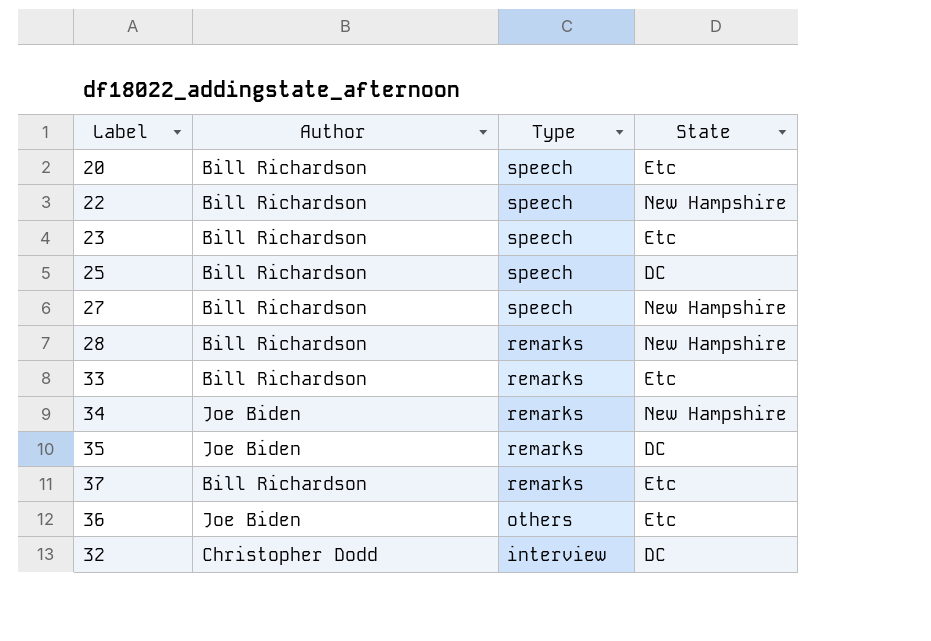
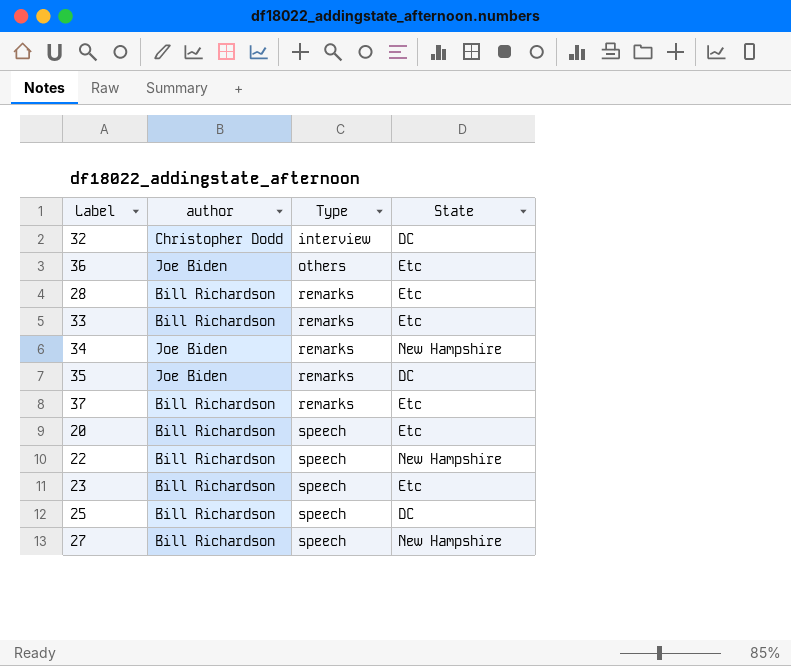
row order: Type descending -> Type ascending
column name: Author -> author
28 | State: New Hampshire -> Etc

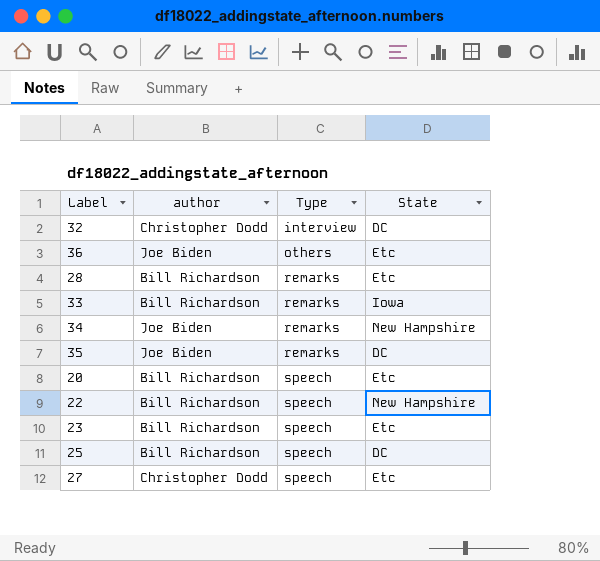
row 37: Bill Richardson | remarks | Etc -> none
33 | State: Etc -> Iowa
27 | author: Bill Richardson -> Christopher Dodd
27 | State: New Hampshire -> Etc

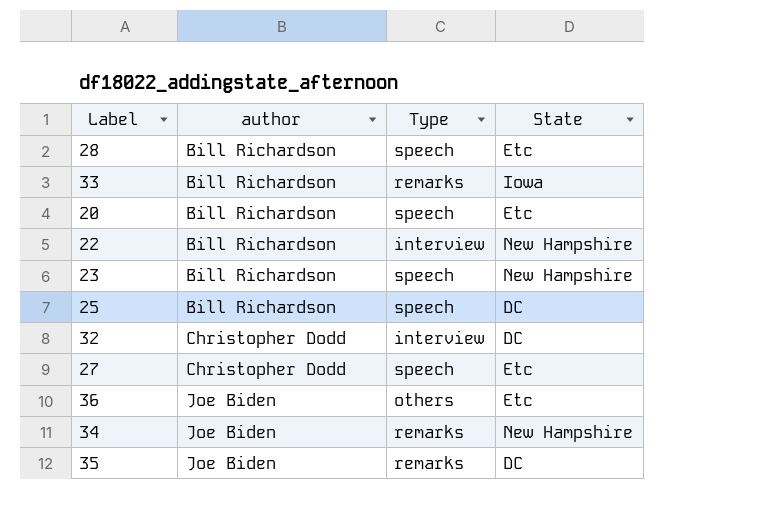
row order: Type ascending -> author ascending
28 | Type: remarks -> speech
22 | Type: speech -> interview
23 | State: Etc -> New Hampshire

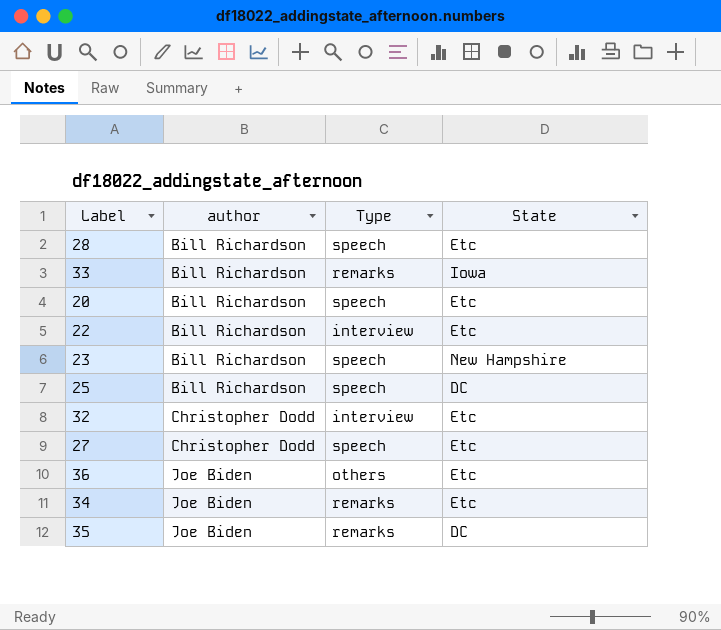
22 | State: New Hampshire -> Etc
32 | State: DC -> Etc
34 | State: New Hampshire -> Etc

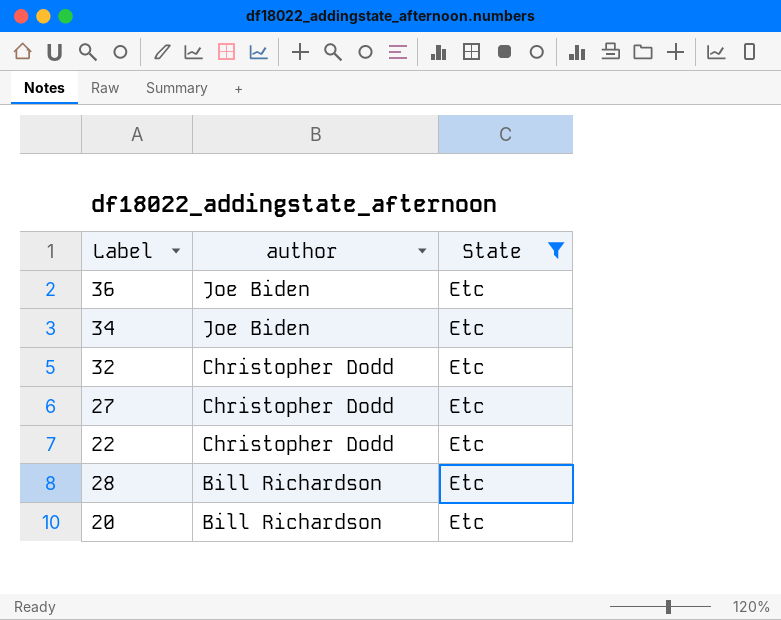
filter: none -> State = Etc
row order: author ascending -> author descending
column Type | position: 3 -> none
22 | author: Bill Richardson -> Christopher Dodd

